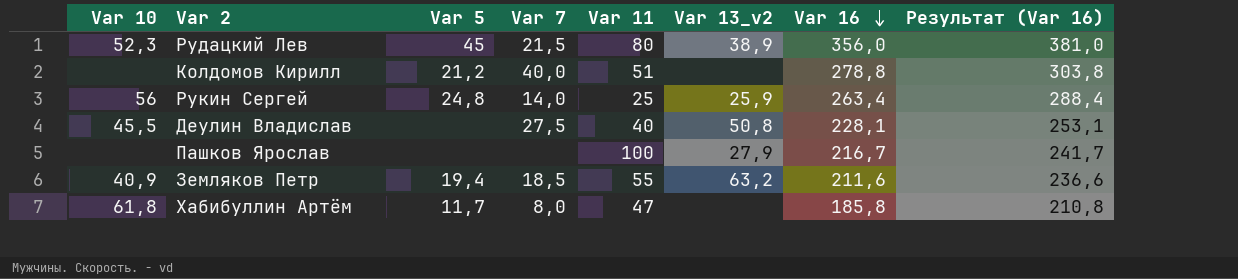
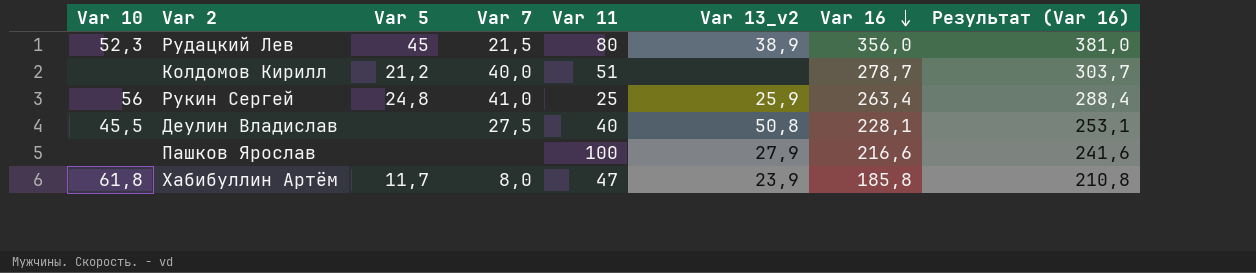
row Земляков Петр: 40,9 | 19,4 | 18,5 | 55 | 63,2 | 211,6 | 236,6 -> none
Колдомов Кирилл | Var 16: 278,8 -> 278,7
Колдомов Кирилл | Результат (Var 16): 303,8 -> 303,7
Рукин Сергей | Var 7: 14,0 -> 41,0
Пашков Ярослав | Var 16: 216,7 -> 216,6
Пашков Ярослав | Результат (Var 16): 241,7 -> 241,6
Хабибуллин Артём | Var 13_v2: none -> 23,9

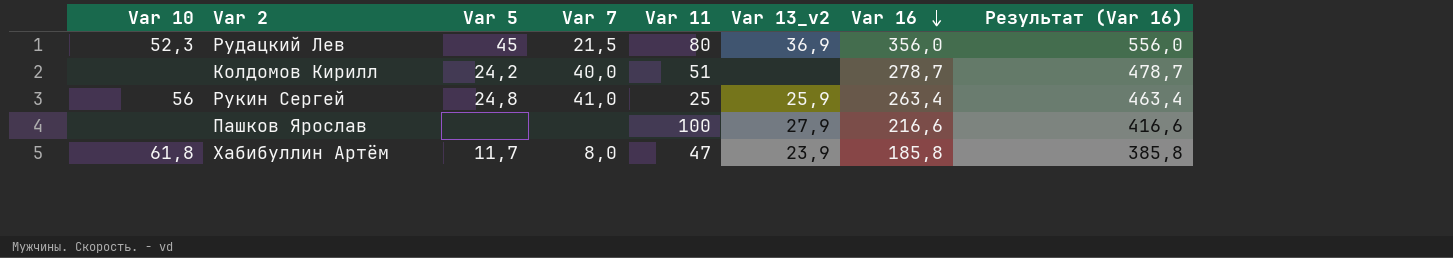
column Результат (Var 16) | formula: [Var 16] + 25 -> [Var 16] + 200
row Деулин Владислав: 45,5 | none | 27,5 | 40 | 50,8 | 228,1 | 253,1 -> none
Рудацкий Лев | Var 13_v2: 38,9 -> 36,9
Колдомов Кирилл | Var 5: 21,2 -> 24,2

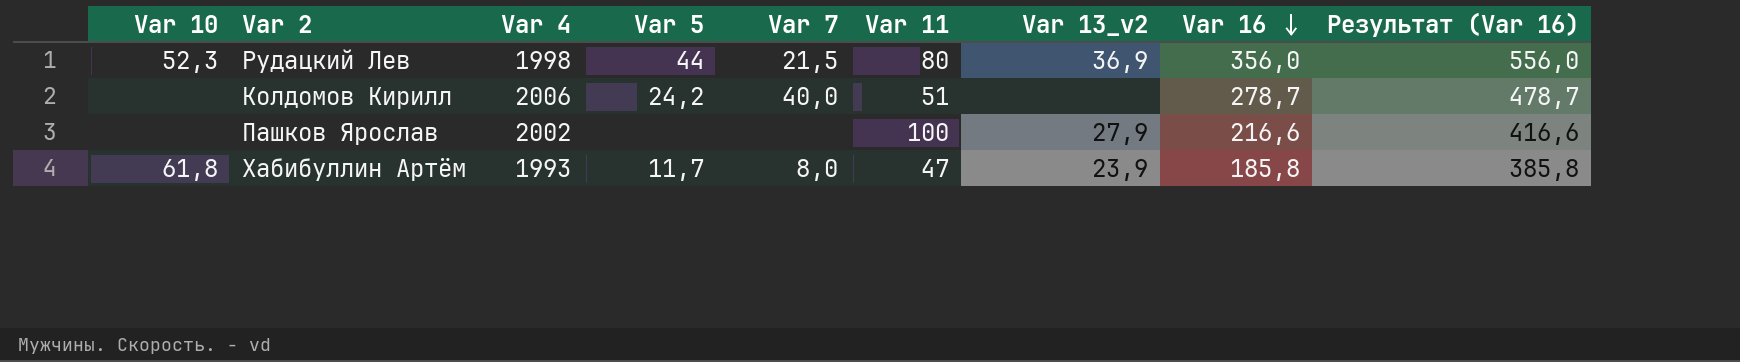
column Var 4 | position: none -> 3
row Рукин Сергей: 56 | 24,8 | 41,0 | 25 | 25,9 | 263,4 | 463,4 -> none
Рудацкий Лев | Var 5: 45 -> 44

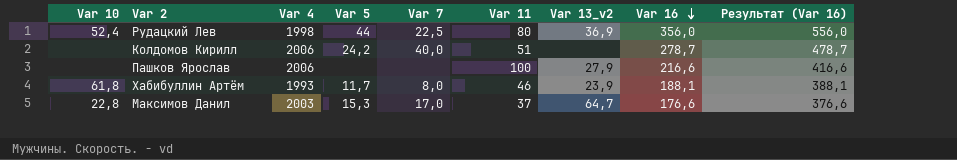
Рудацкий Лев | Var 10: 52,3 -> 52,4
Рудацкий Лев | Var 7: 21,5 -> 22,5
Пашков Ярослав | Var 4: 2002 -> 2006
Хабибуллин Артём | Var 11: 47 -> 46
Хабибуллин Артём | Var 16: 185,8 -> 188,1
Хабибуллин Артём | Результат (Var 16): 385,8 -> 388,1
row Максимов Данил: none -> 22,8 | 2003 | 15,3 | 17,0 | 37 | 64,7 | 176,6 | 376,6

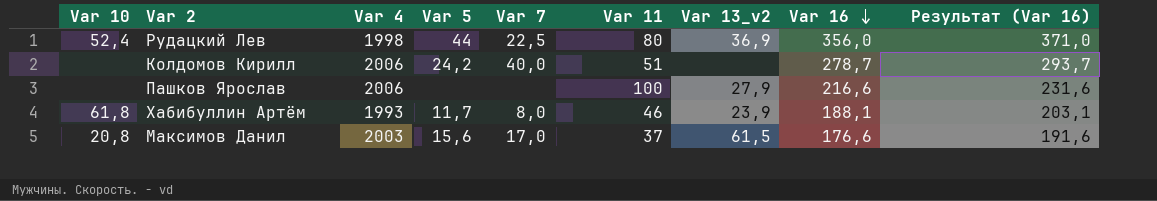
column Результат (Var 16) | formula: [Var 16] + 200 -> [Var 16] + 15
Максимов Данил | Var 10: 22,8 -> 20,8
Максимов Данил | Var 5: 15,3 -> 15,6
Максимов Данил | Var 13_v2: 64,7 -> 61,5

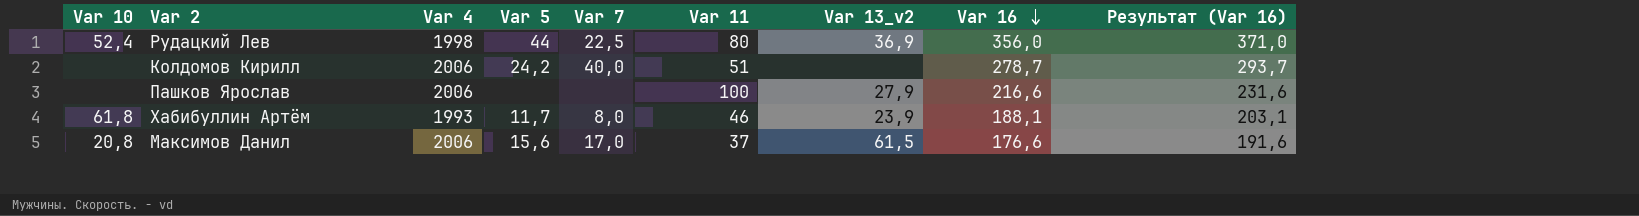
Максимов Данил | Var 4: 2003 -> 2006

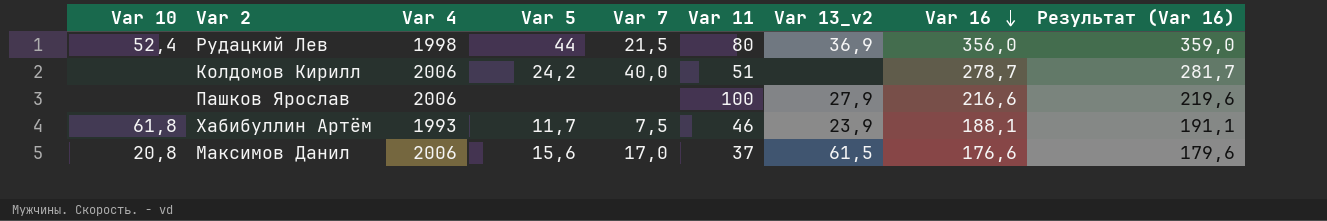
column Результат (Var 16) | formula: [Var 16] + 15 -> [Var 16] + 3
Рудацкий Лев | Var 7: 22,5 -> 21,5
Хабибуллин Артём | Var 7: 8,0 -> 7,5

